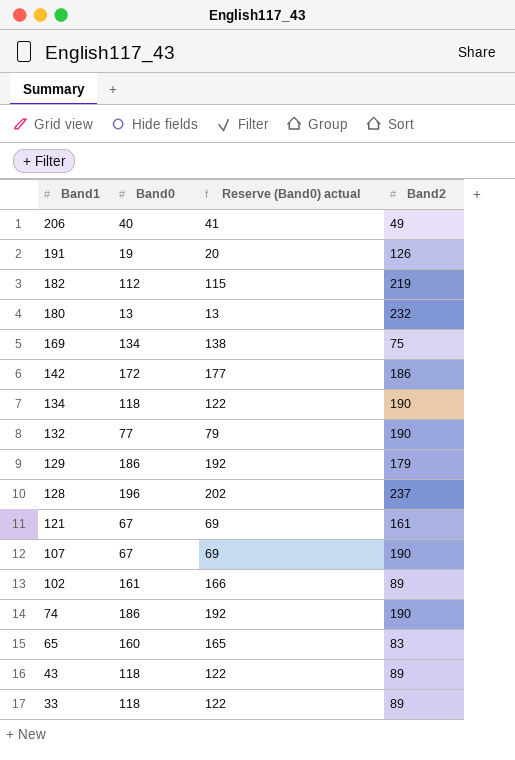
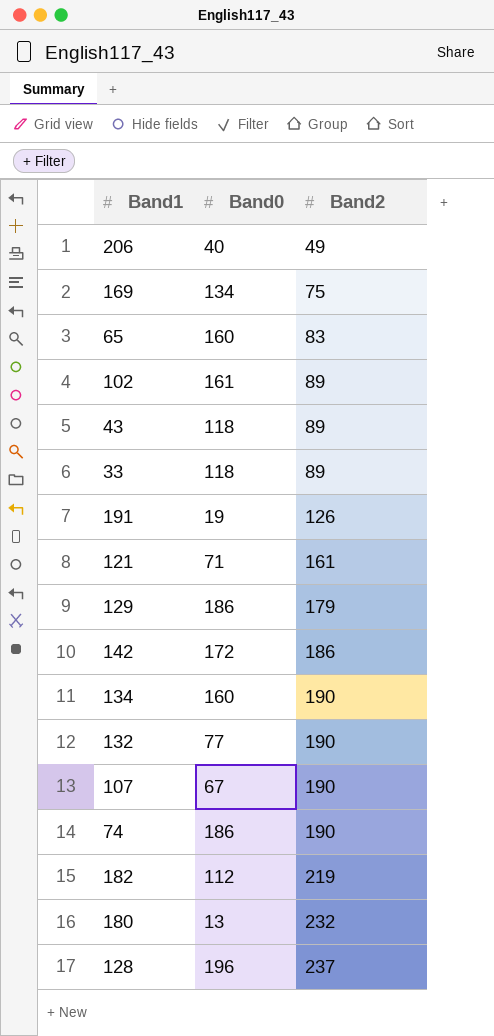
row order: Band1 descending -> Band2 ascending
column Reserve (Band0) actual | formula: [Band0] * 1.03 -> none
121 | Band0: 67 -> 71
134 | Band0: 118 -> 160

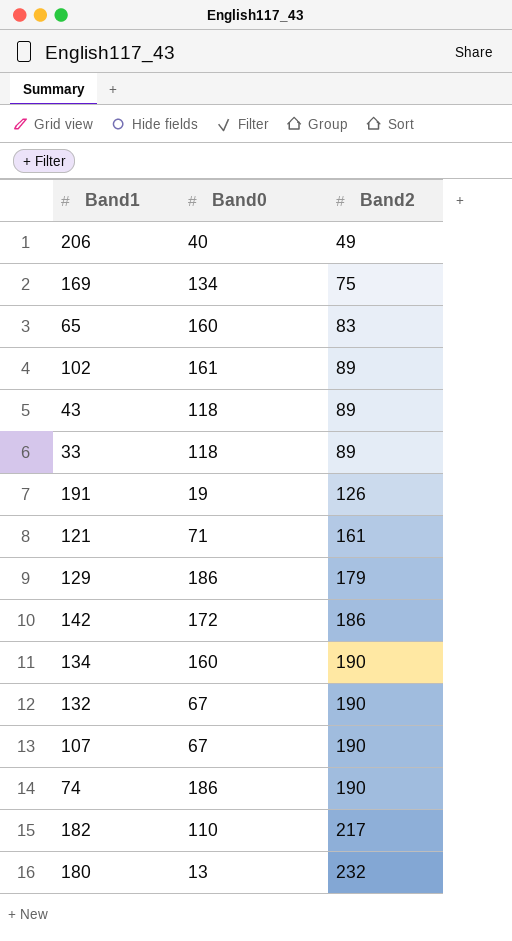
row 128: 196 | 237 -> none
132 | Band0: 77 -> 67
182 | Band0: 112 -> 110
182 | Band2: 219 -> 217

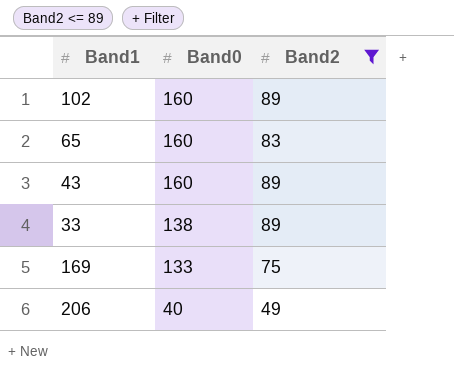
filter: none -> Band2 <= 89
row order: Band2 ascending -> Band0 descending
102 | Band0: 161 -> 160
43 | Band0: 118 -> 160
33 | Band0: 118 -> 138
169 | Band0: 134 -> 133

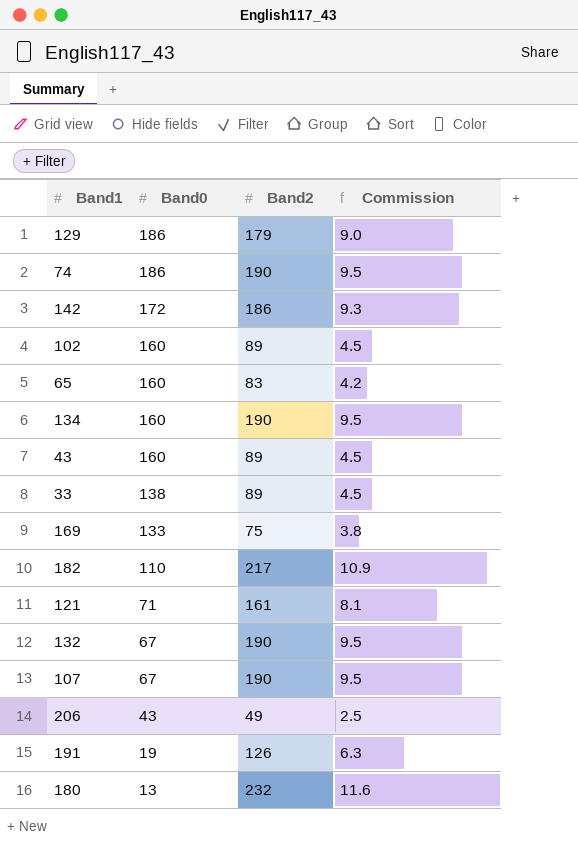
filter: Band2 <= 89 -> none
column Commission | formula: none -> [Band2] * 0.05
206 | Band0: 40 -> 43

